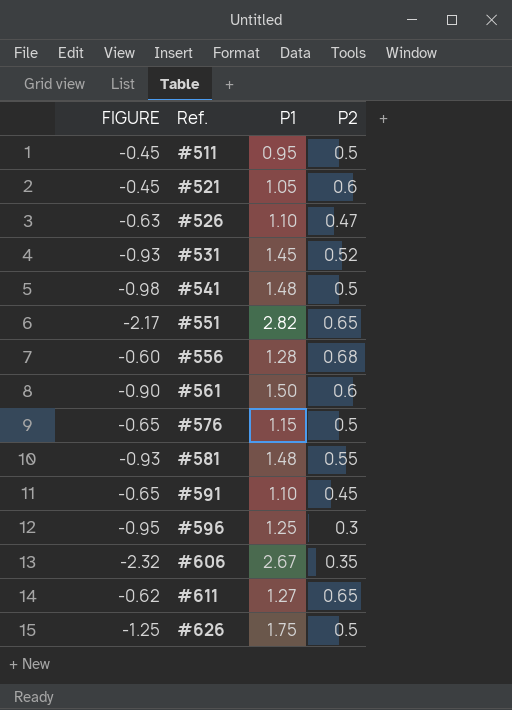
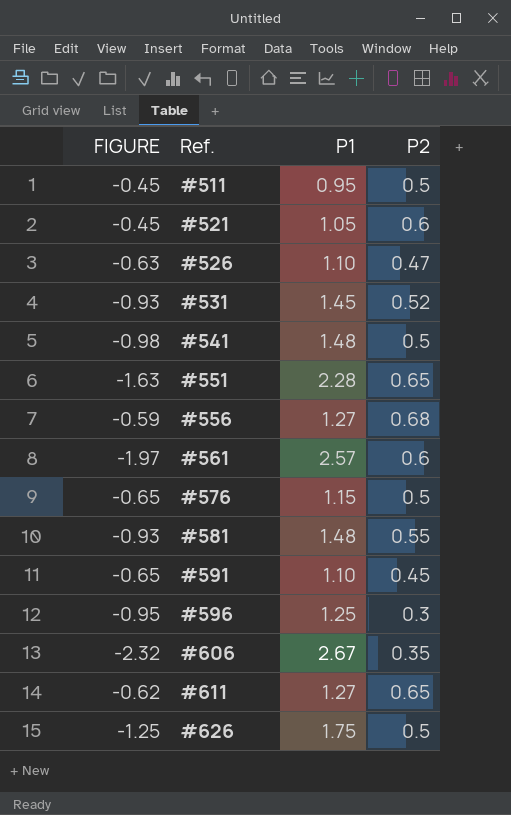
#551 | FIGURE: -2.17 -> -1.63
#551 | P1: 2.82 -> 2.28
#556 | FIGURE: -0.60 -> -0.59
#556 | P1: 1.28 -> 1.27
#561 | FIGURE: -0.90 -> -1.97
#561 | P1: 1.50 -> 2.57

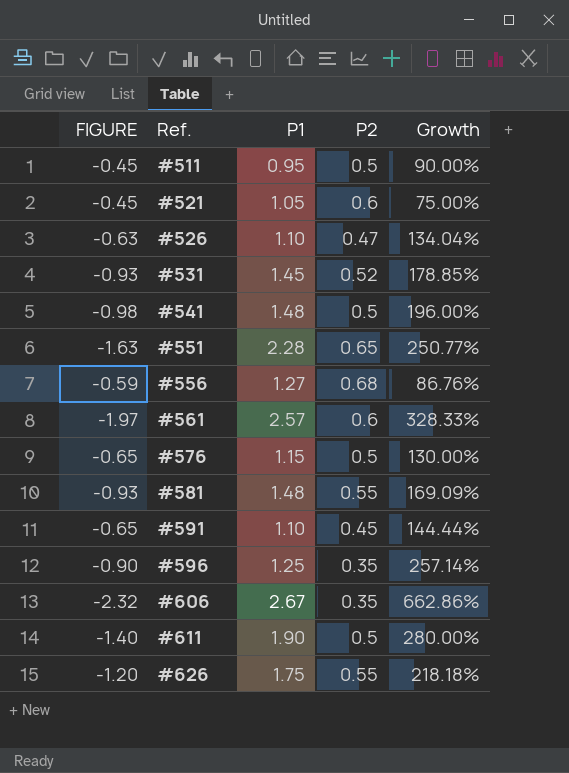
column Growth | formula: none -> ([P1] - [P2]) / [P2]
#596 | FIGURE: -0.95 -> -0.90
#596 | P2: 0.3 -> 0.35
#611 | FIGURE: -0.62 -> -1.40
#611 | P1: 1.27 -> 1.90
#611 | P2: 0.65 -> 0.5
#626 | FIGURE: -1.25 -> -1.20
#626 | P2: 0.5 -> 0.55

